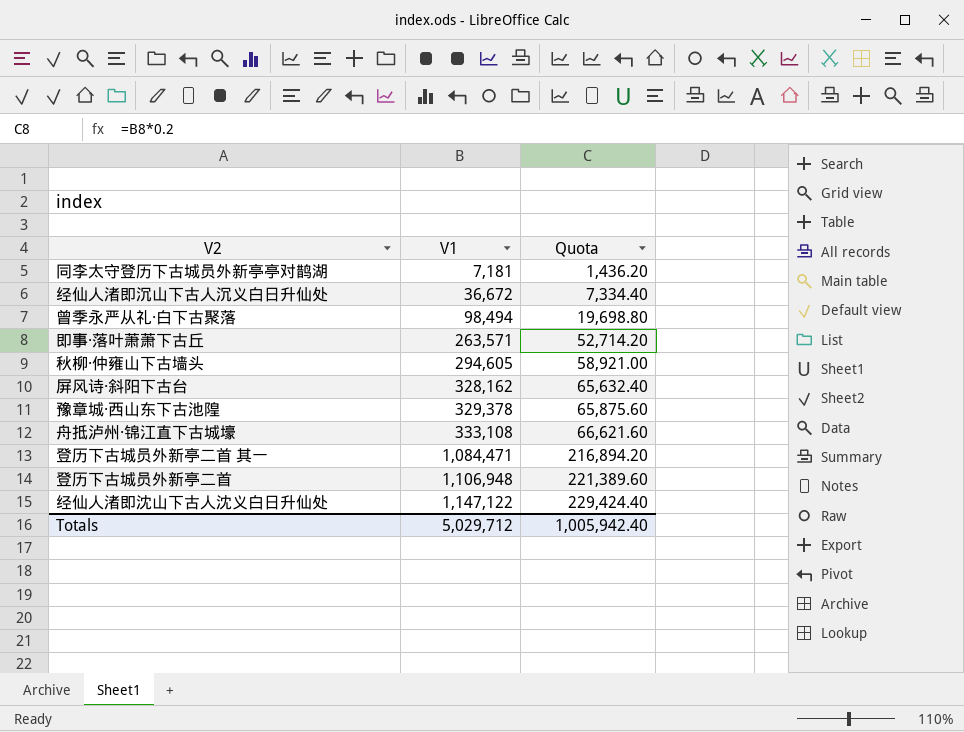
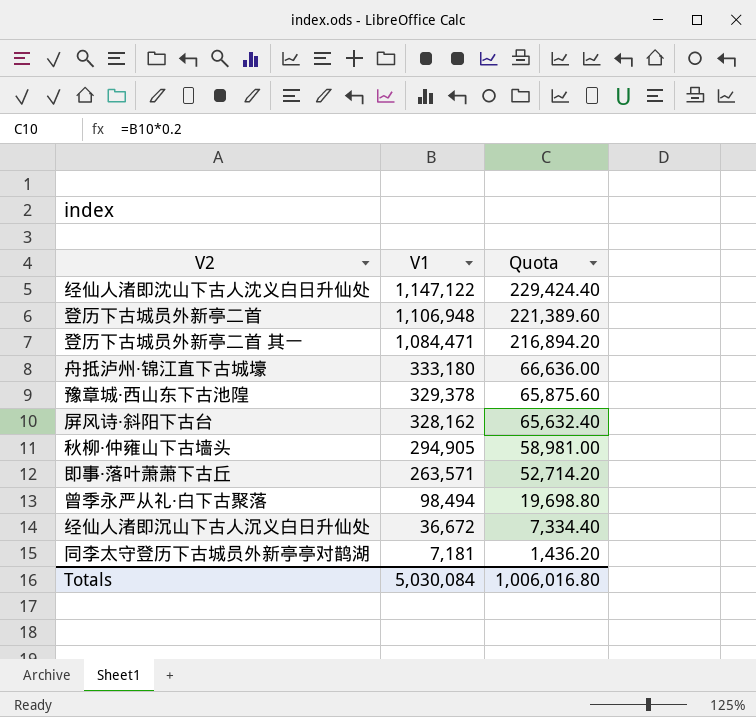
row order: V1 ascending -> V1 descending
舟抵泸州·锦江直下古城壕 | V1: 333,108 -> 333,180
舟抵泸州·锦江直下古城壕 | Quota: 66,621.60 -> 66,636.00
秋柳·仲雍山下古墙头 | V1: 294,605 -> 294,905
秋柳·仲雍山下古墙头 | Quota: 58,921.00 -> 58,981.00
Totals | V1: 5,029,712 -> 5,030,084
Totals | Quota: 1,005,942.40 -> 1,006,016.80

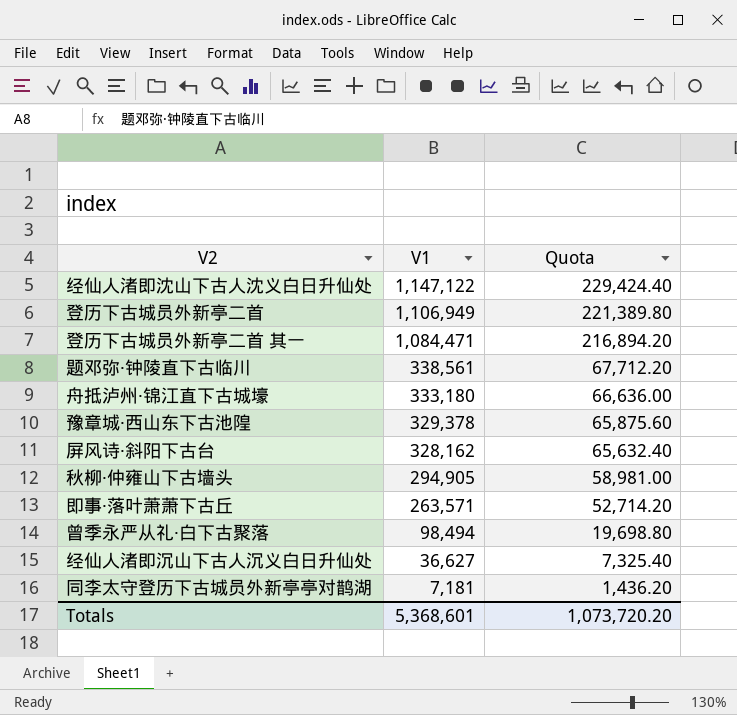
登历下古城员外新亭二首 | V1: 1,106,948 -> 1,106,949
登历下古城员外新亭二首 | Quota: 221,389.60 -> 221,389.80
row 题邓弥·钟陵直下古临川: none -> 338,561 | 67,712.20
经仙人渚即沉山下古人沉义白日升仙处 | V1: 36,672 -> 36,627
经仙人渚即沉山下古人沉义白日升仙处 | Quota: 7,334.40 -> 7,325.40
Totals | V1: 5,030,084 -> 5,368,601
Totals | Quota: 1,006,016.80 -> 1,073,720.20

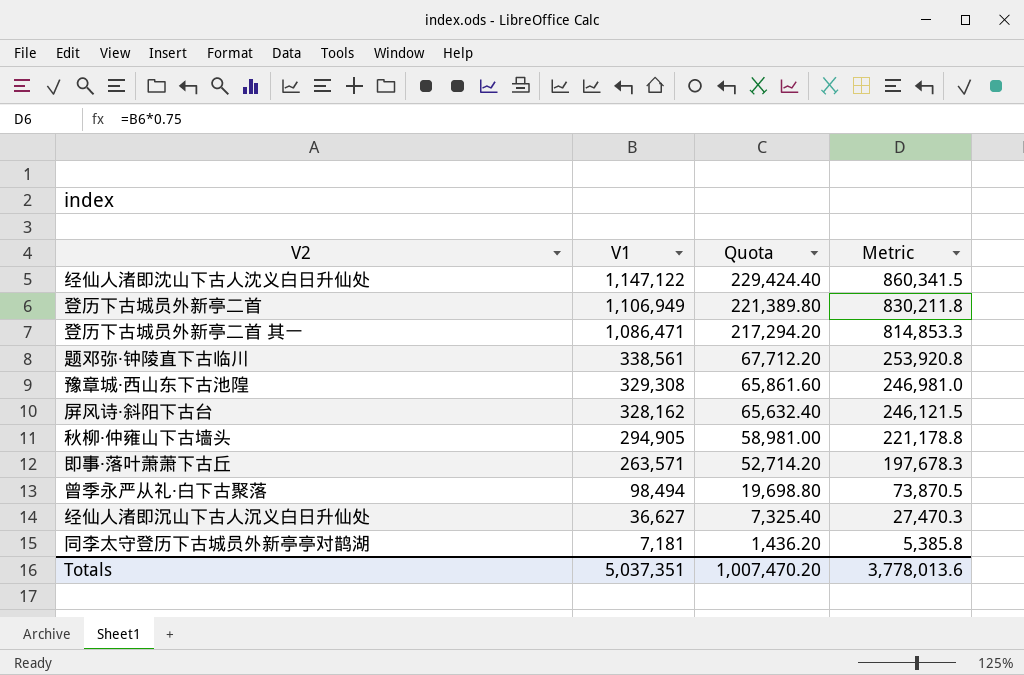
column Metric | formula: none -> [V1] * 0.75
row 舟抵泸州·锦江直下古城壕: 333,180 | 66,636.00 -> none
登历下古城员外新亭二首 其一 | V1: 1,084,471 -> 1,086,471
登历下古城员外新亭二首 其一 | Quota: 216,894.20 -> 217,294.20
豫章城·西山东下古池隍 | V1: 329,378 -> 329,308
豫章城·西山东下古池隍 | Quota: 65,875.60 -> 65,861.60
Totals | V1: 5,368,601 -> 5,037,351
Totals | Quota: 1,073,720.20 -> 1,007,470.20

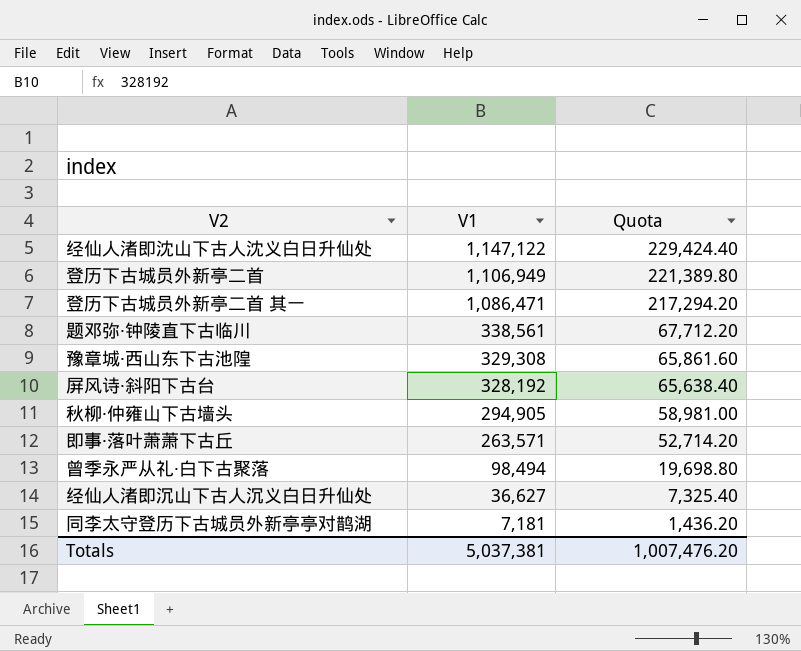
column Metric | formula: [V1] * 0.75 -> none
屏风诗·斜阳下古台 | V1: 328,162 -> 328,192
屏风诗·斜阳下古台 | Quota: 65,632.40 -> 65,638.40
Totals | V1: 5,037,351 -> 5,037,381
Totals | Quota: 1,007,470.20 -> 1,007,476.20

